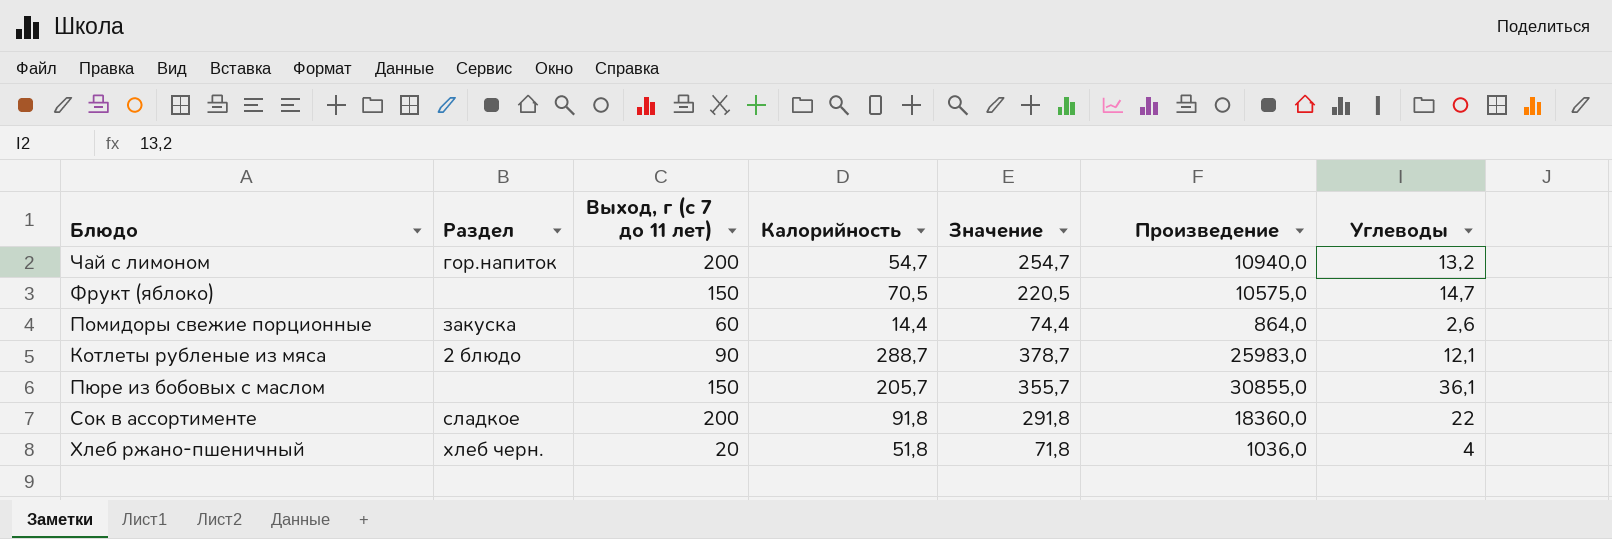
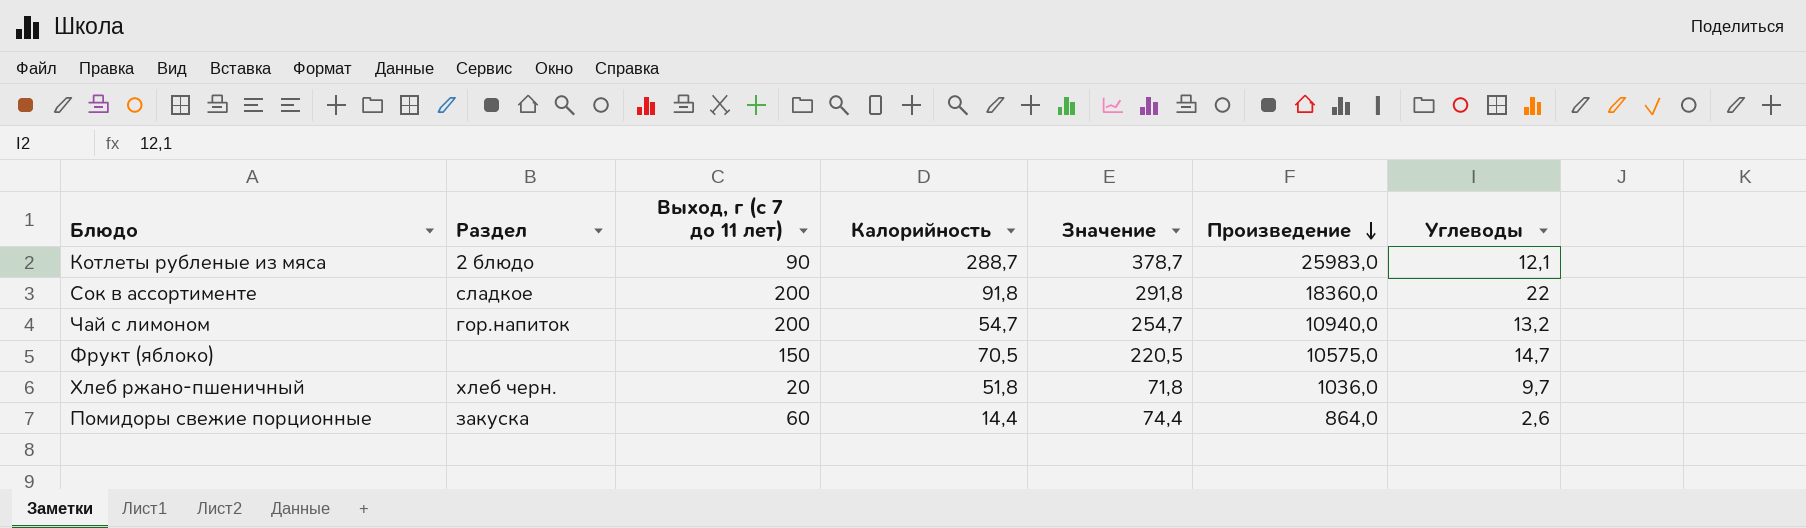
row order: none -> Произведение descending
row Пюре из бобовых с маслом: none | 150 | 205,7 | 355,7 | 30855,0 | 36,1 -> none
Хлеб ржано-пшеничный | Углеводы: 4 -> 9,7

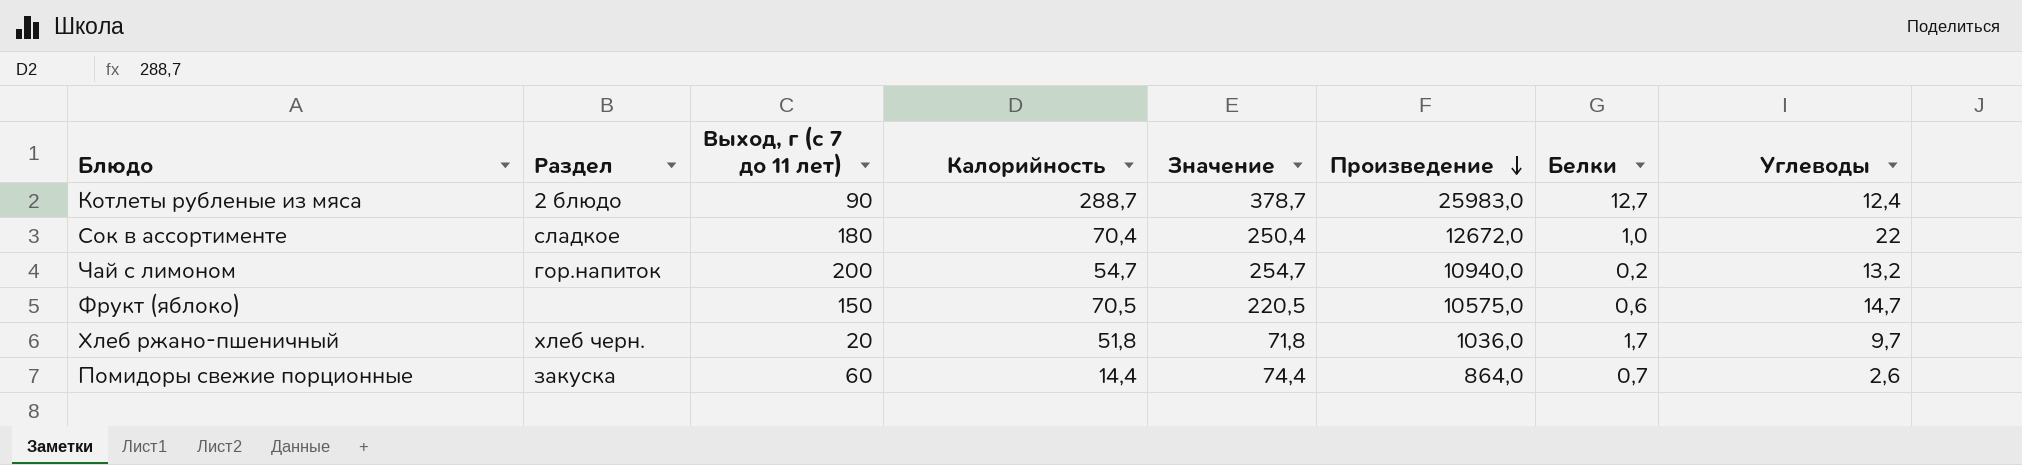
column Белки | position: none -> 7
Котлеты рубленые из мяса | Углеводы: 12,1 -> 12,4
Сок в ассортименте | Выход, г (с 7 до 11 лет): 200 -> 180
Сок в ассортименте | Калорийность: 91,8 -> 70,4
Сок в ассортименте | Значение: 291,8 -> 250,4
Сок в ассортименте | Произведение: 18360,0 -> 12672,0

